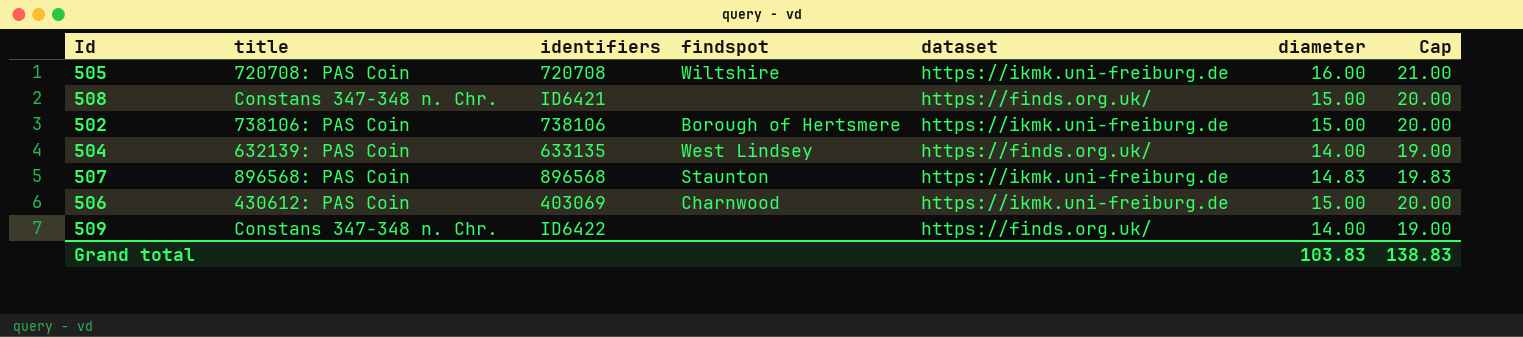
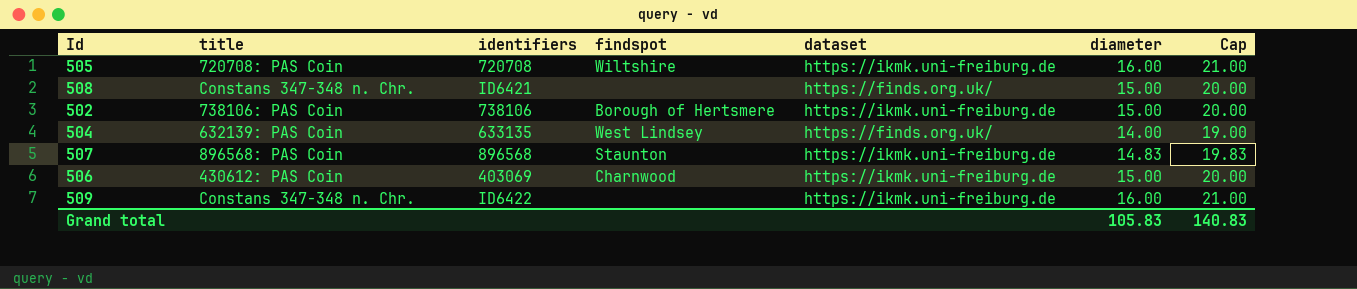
509 | dataset: https://finds.org.uk/ -> https://ikmk.uni-freiburg.de
509 | diameter: 14.00 -> 16.00
509 | Cap: 19.00 -> 21.00
Grand total | diameter: 103.83 -> 105.83
Grand total | Cap: 138.83 -> 140.83

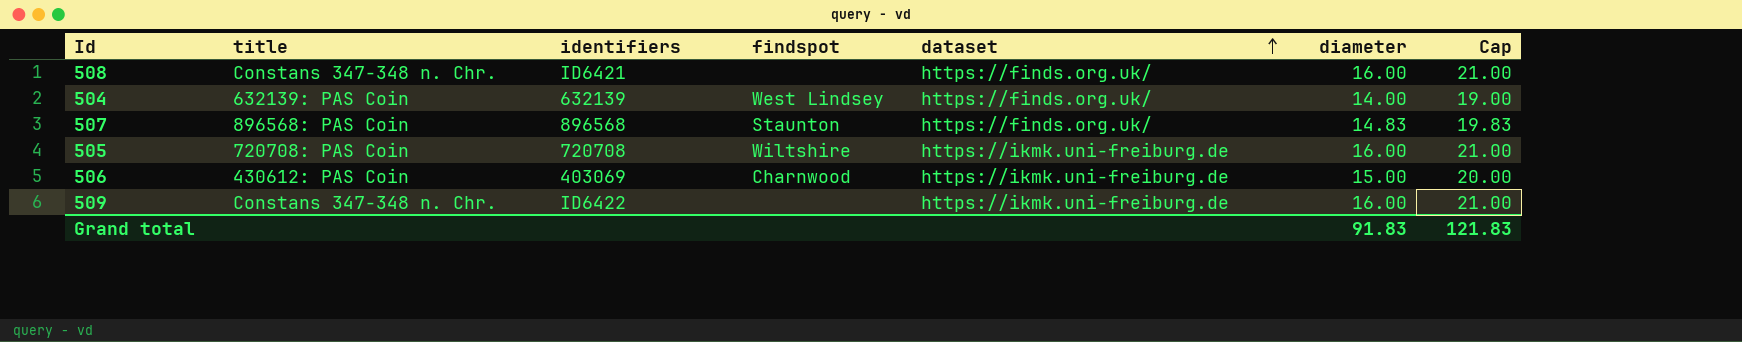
row order: none -> dataset ascending
row 502: 738106: PAS Coin | 738106 | Borough of Hertsmere | https://ikmk.uni-freiburg.de | 15.00 | 20.00 -> none
508 | diameter: 15.00 -> 16.00
508 | Cap: 20.00 -> 21.00
504 | identifiers: 633135 -> 632139
507 | dataset: https://ikmk.uni-freiburg.de -> https://finds.org.uk/
Grand total | diameter: 105.83 -> 91.83
Grand total | Cap: 140.83 -> 121.83

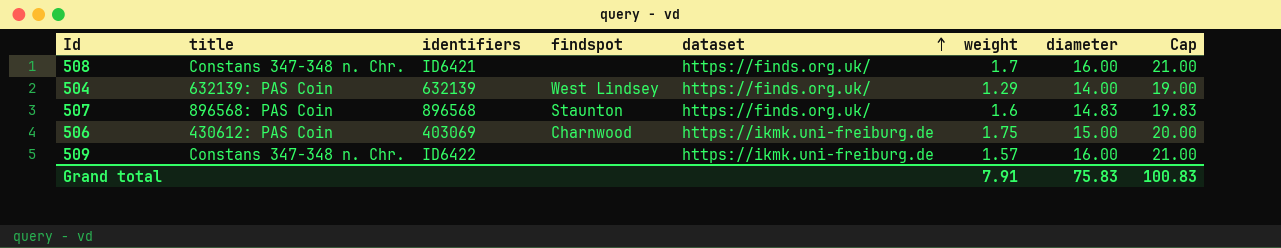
column weight | position: none -> 6
row 505: 720708: PAS Coin | 720708 | Wiltshire | https://ikmk.uni-freiburg.de | 16.00 | 21.00 -> none
Grand total | diameter: 91.83 -> 75.83
Grand total | Cap: 121.83 -> 100.83

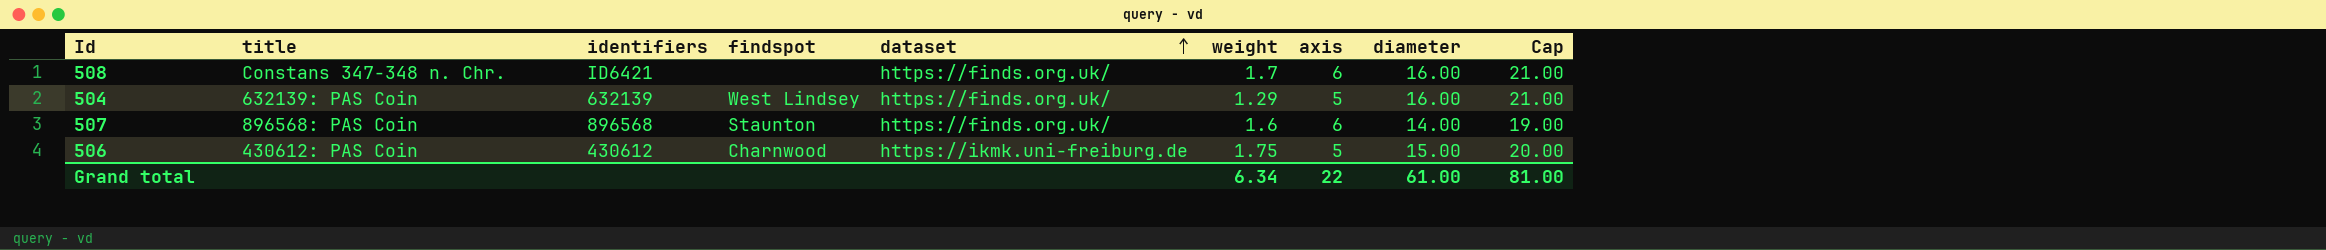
column axis | position: none -> 7
row 509: Constans 347-348 n. Chr. | ID6422 | none | https://ikmk.uni-freiburg.de | 1.57 | 16.00 | 21.00 -> none
504 | diameter: 14.00 -> 16.00
504 | Cap: 19.00 -> 21.00
507 | diameter: 14.83 -> 14.00
507 | Cap: 19.83 -> 19.00
506 | identifiers: 403069 -> 430612
Grand total | weight: 7.91 -> 6.34
Grand total | diameter: 75.83 -> 61.00
Grand total | Cap: 100.83 -> 81.00

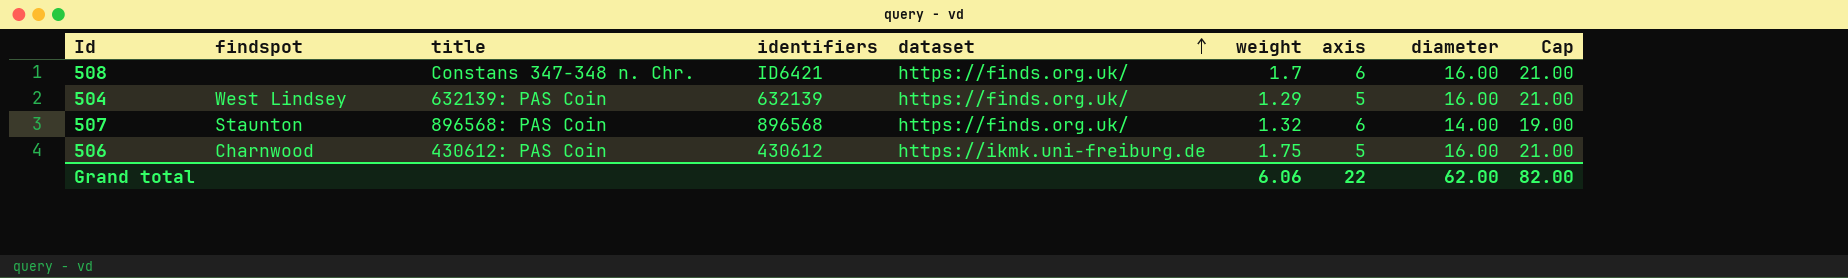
column findspot | position: 4 -> 2
507 | weight: 1.6 -> 1.32
506 | diameter: 15.00 -> 16.00
506 | Cap: 20.00 -> 21.00
Grand total | weight: 6.34 -> 6.06
Grand total | diameter: 61.00 -> 62.00
Grand total | Cap: 81.00 -> 82.00

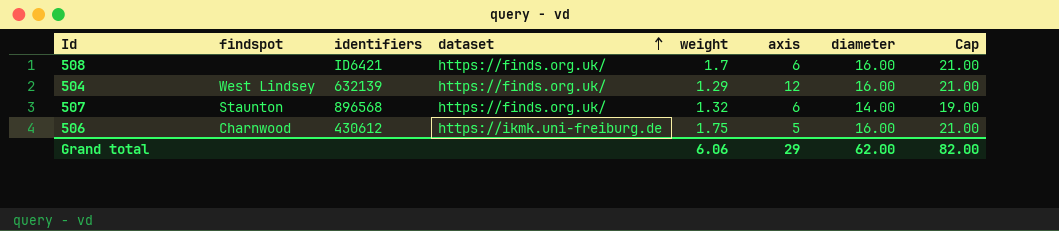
column title | position: 3 -> none
504 | axis: 5 -> 12
Grand total | axis: 22 -> 29

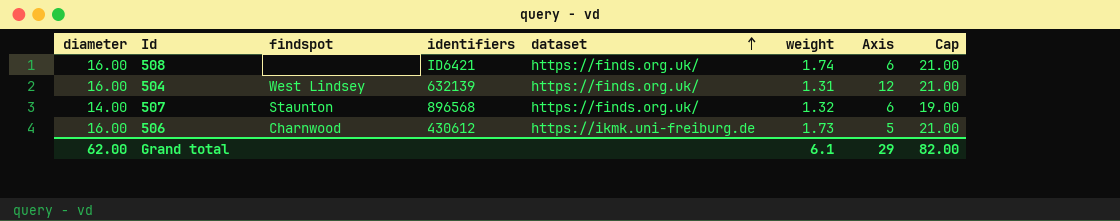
column diameter | position: 7 -> 1
column name: axis -> Axis
508 | weight: 1.7 -> 1.74
504 | weight: 1.29 -> 1.31
506 | weight: 1.75 -> 1.73
Grand total | weight: 6.06 -> 6.1

